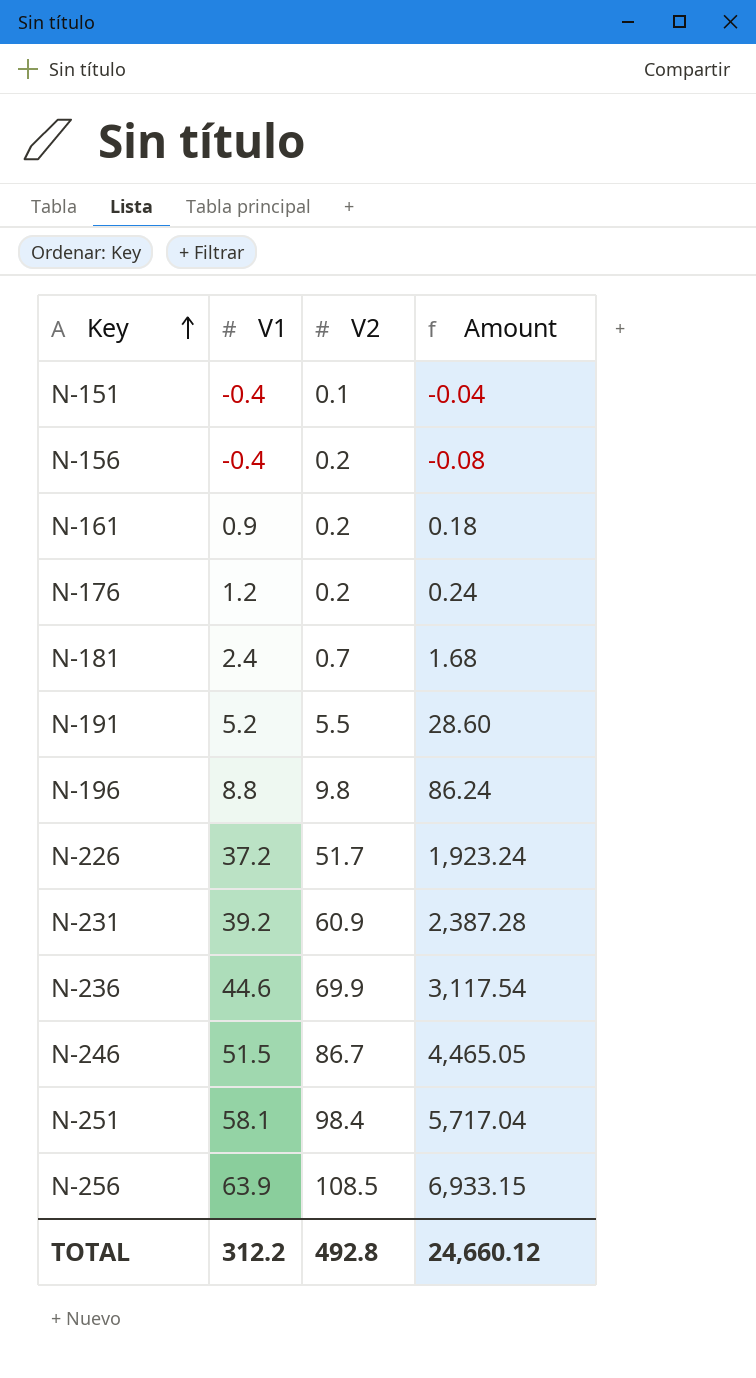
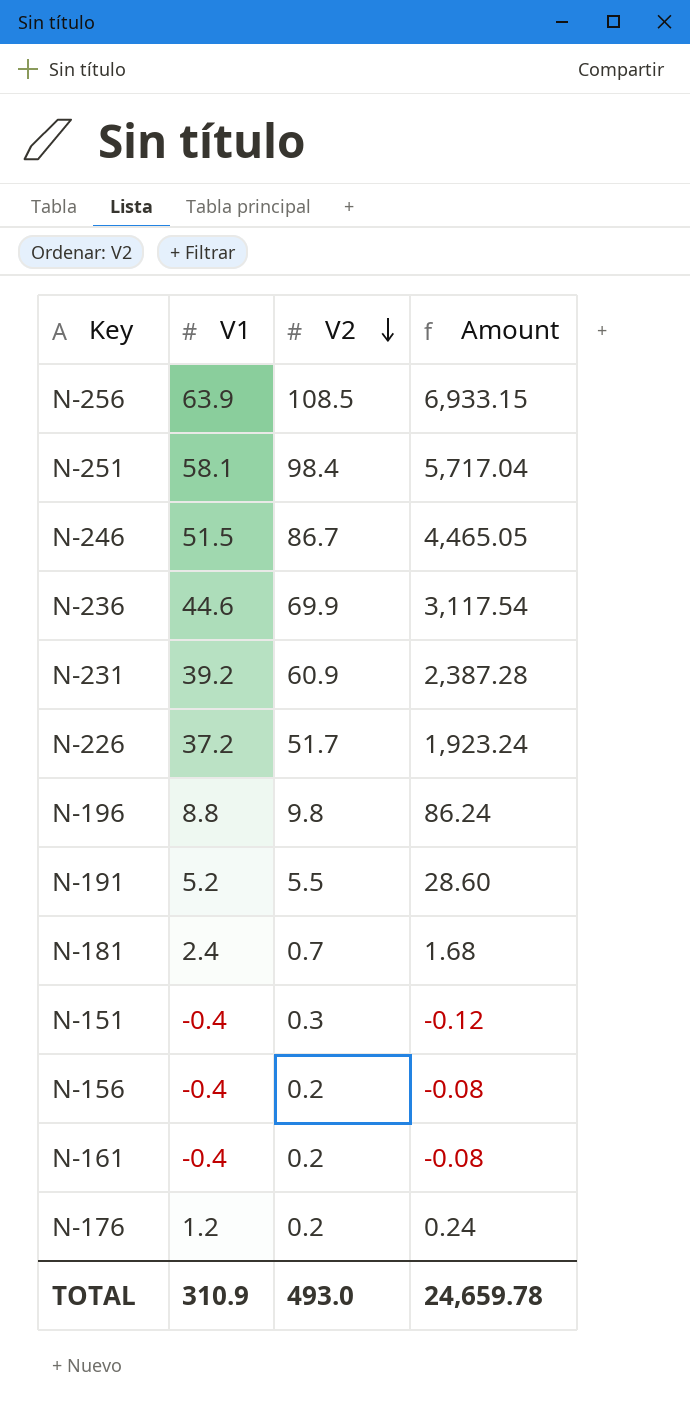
row order: Key ascending -> V2 descending
N-151 | V2: 0.1 -> 0.3
N-151 | Amount: -0.04 -> -0.12
N-161 | V1: 0.9 -> -0.4
N-161 | Amount: 0.18 -> -0.08
TOTAL | V1: 312.2 -> 310.9
TOTAL | V2: 492.8 -> 493.0
TOTAL | Amount: 24,660.12 -> 24,659.78

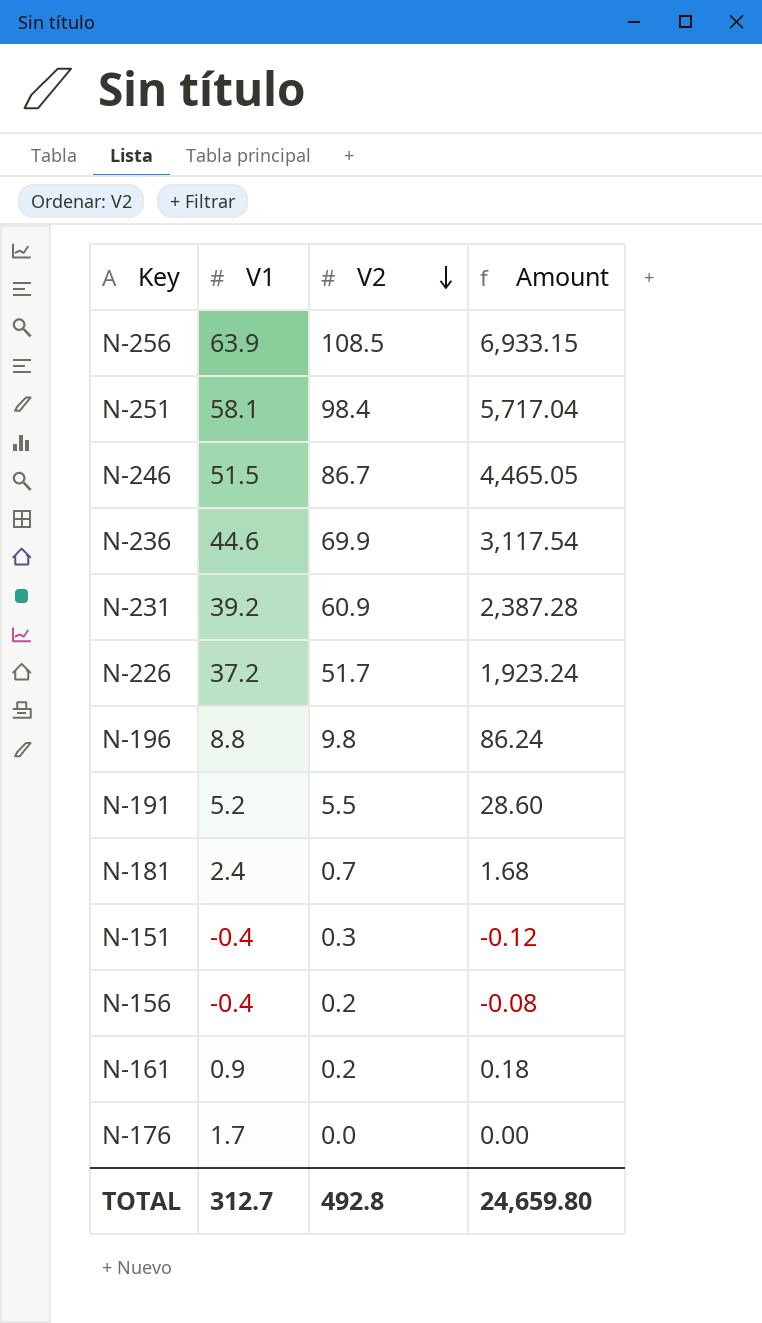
N-161 | V1: -0.4 -> 0.9
N-161 | Amount: -0.08 -> 0.18
N-176 | V1: 1.2 -> 1.7
N-176 | V2: 0.2 -> 0.0
N-176 | Amount: 0.24 -> 0.00
TOTAL | V1: 310.9 -> 312.7
TOTAL | V2: 493.0 -> 492.8
TOTAL | Amount: 24,659.78 -> 24,659.80

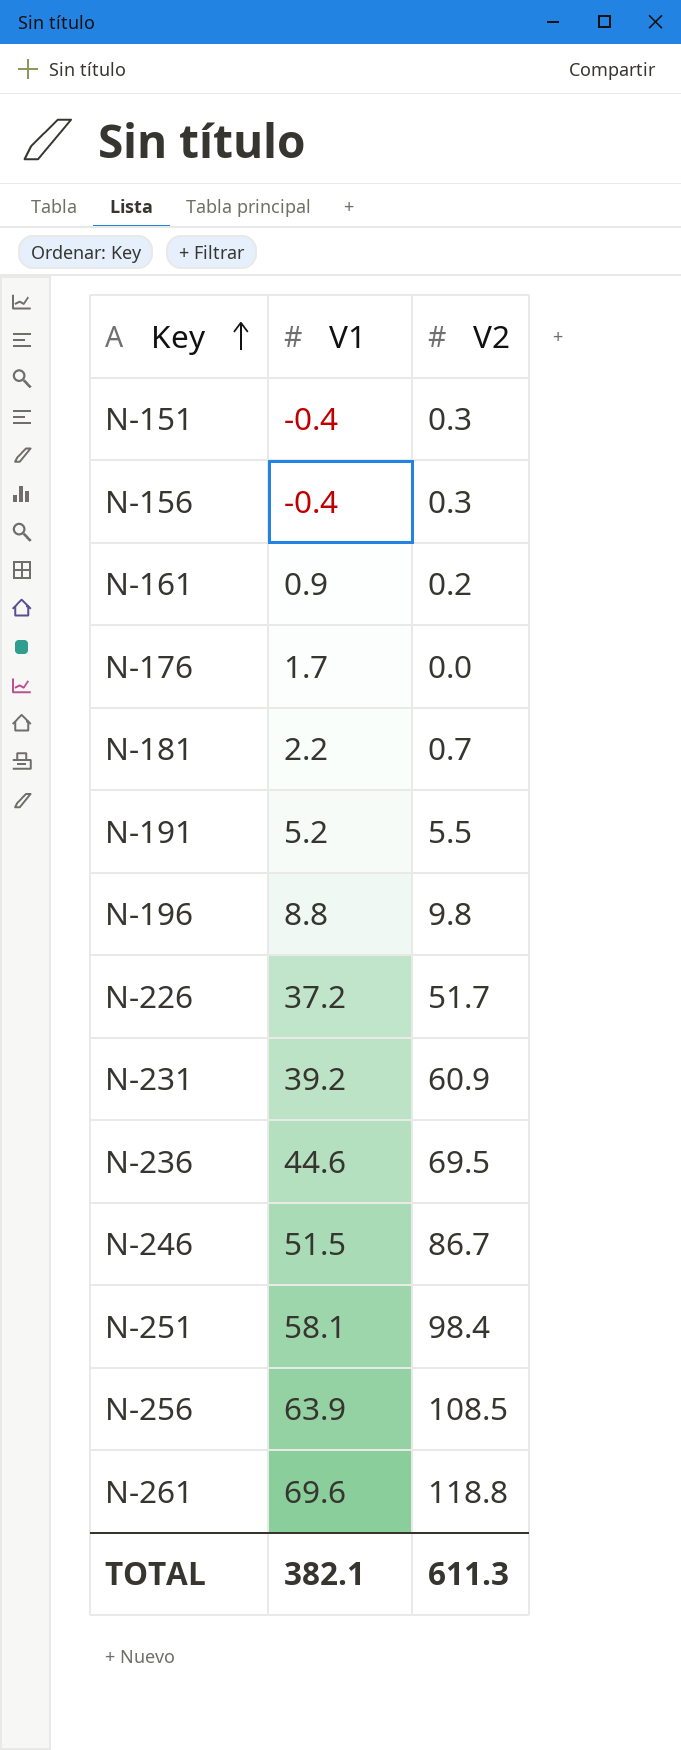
row order: V2 descending -> Key ascending
column Amount | formula: [V1] * [V2] -> none
N-156 | V2: 0.2 -> 0.3
N-181 | V1: 2.4 -> 2.2
N-236 | V2: 69.9 -> 69.5
row N-261: none -> 69.6 | 118.8
TOTAL | V1: 312.7 -> 382.1
TOTAL | V2: 492.8 -> 611.3

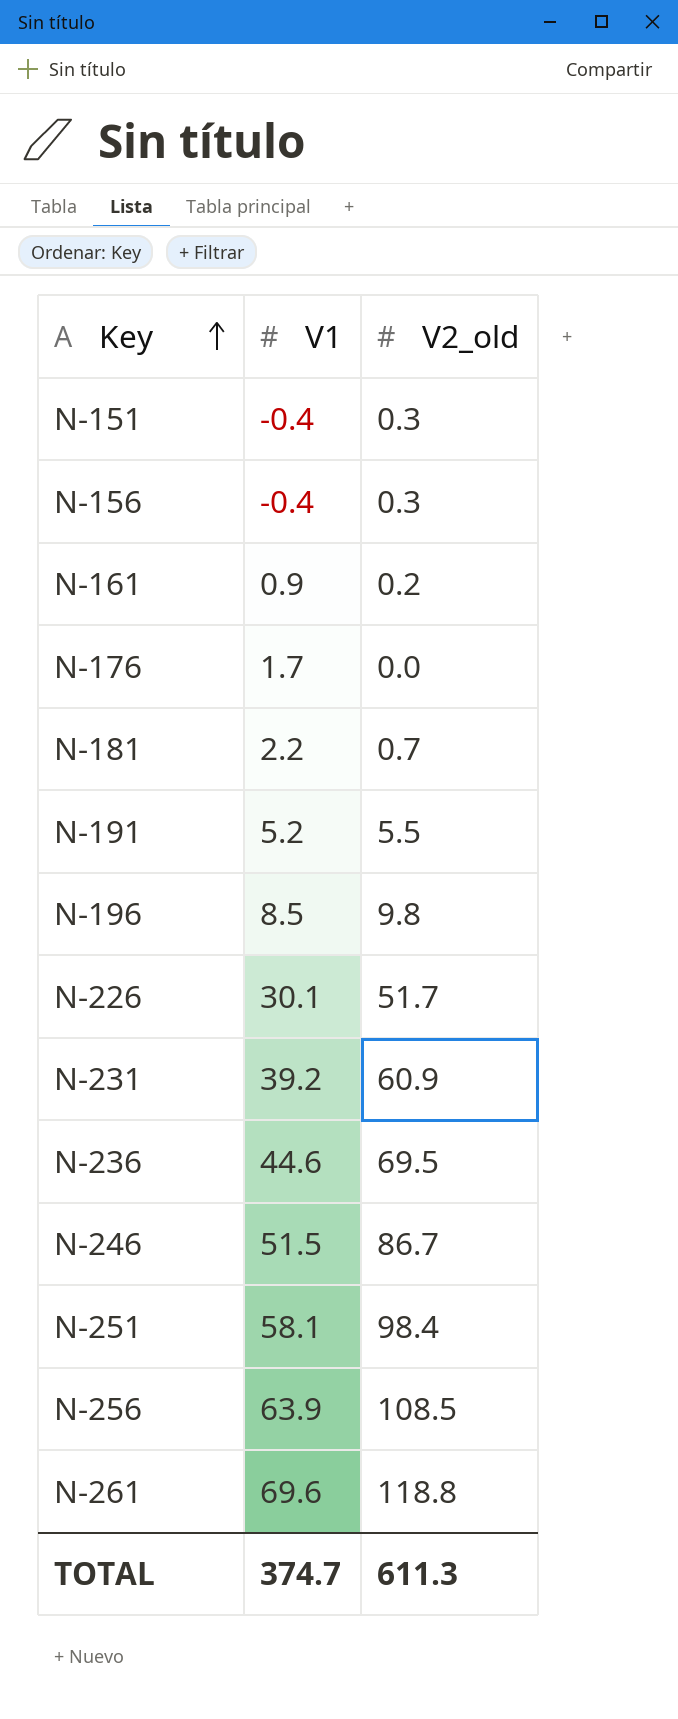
column name: V2 -> V2_old
N-196 | V1: 8.8 -> 8.5
N-226 | V1: 37.2 -> 30.1
TOTAL | V1: 382.1 -> 374.7

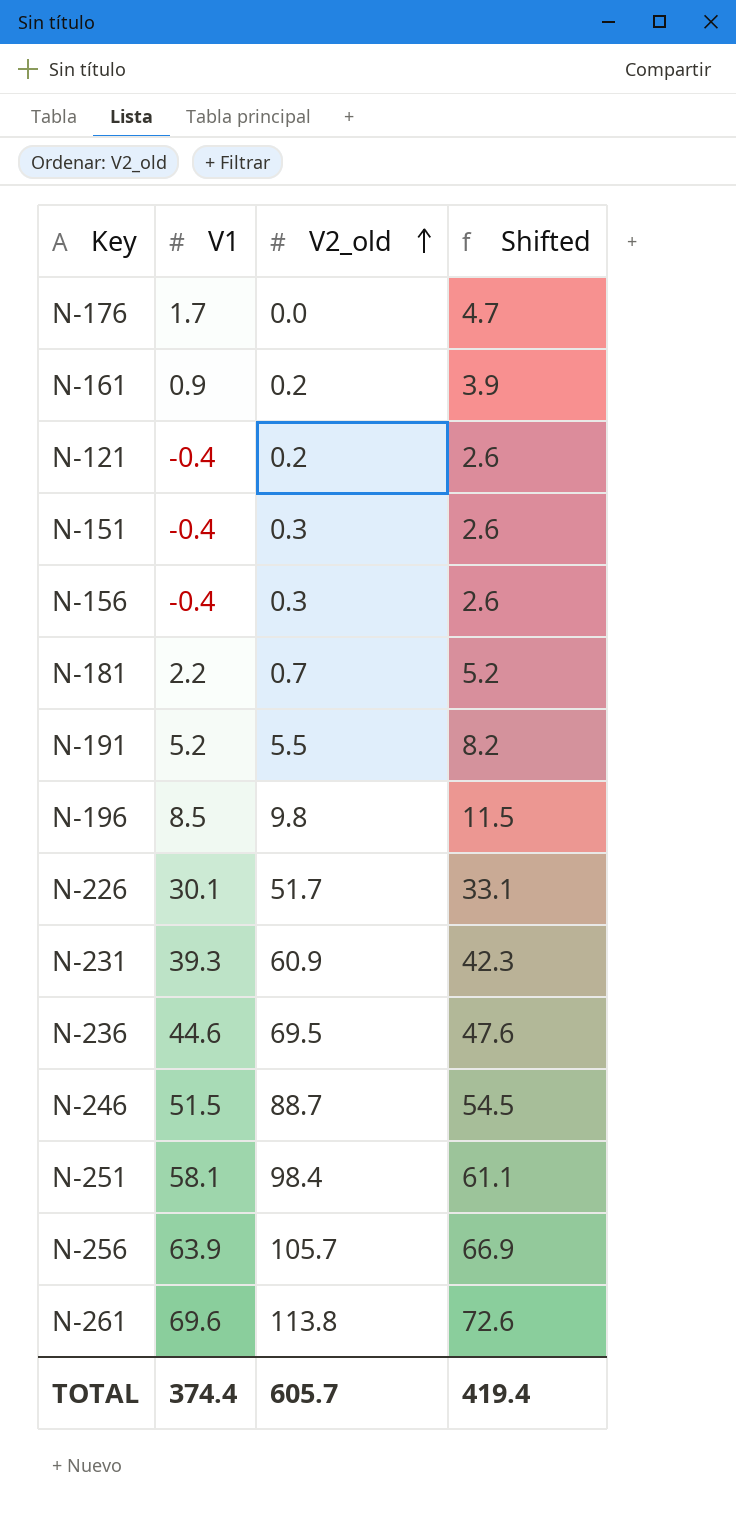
row order: Key ascending -> V2_old ascending
column Shifted | formula: none -> [V1] + 3
row N-121: none -> -0.4 | 0.2 | 2.6
N-231 | V1: 39.2 -> 39.3
N-246 | V2_old: 86.7 -> 88.7
N-256 | V2_old: 108.5 -> 105.7
N-261 | V2_old: 118.8 -> 113.8
TOTAL | V1: 374.7 -> 374.4
TOTAL | V2_old: 611.3 -> 605.7

